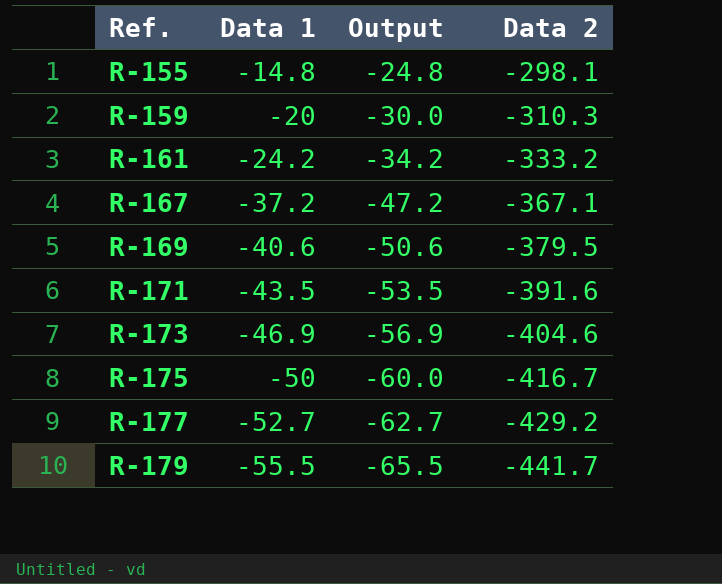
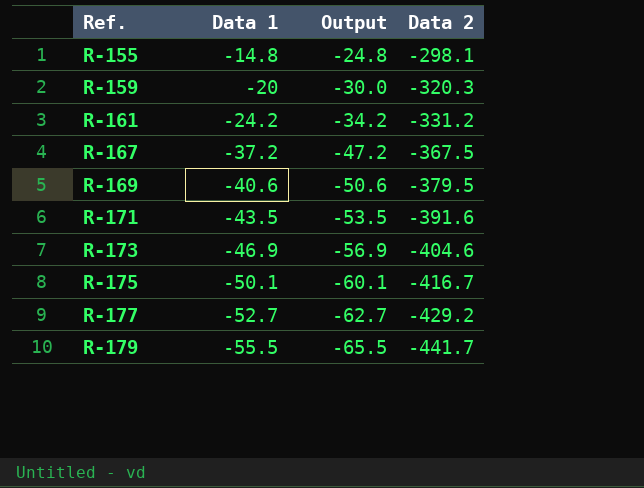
R-159 | Data 2: -310.3 -> -320.3
R-161 | Data 2: -333.2 -> -331.2
R-167 | Data 2: -367.1 -> -367.5
R-175 | Data 1: -50 -> -50.1
R-175 | Output: -60.0 -> -60.1

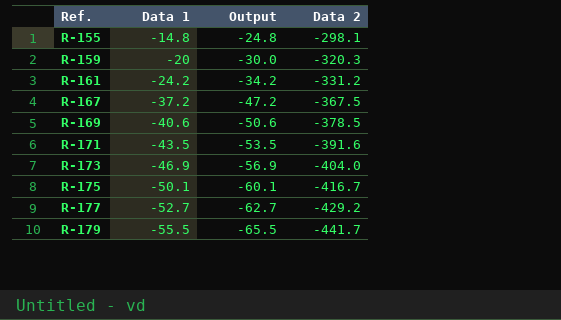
R-169 | Data 2: -379.5 -> -378.5
R-173 | Data 2: -404.6 -> -404.0

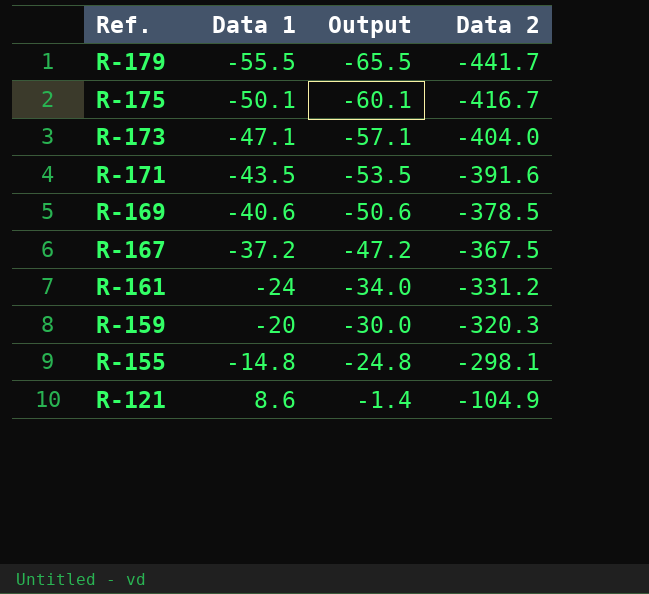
row order: Ref. ascending -> Ref. descending
row R-177: -52.7 | -62.7 | -429.2 -> none
R-173 | Data 1: -46.9 -> -47.1
R-173 | Output: -56.9 -> -57.1
R-161 | Data 1: -24.2 -> -24
R-161 | Output: -34.2 -> -34.0
row R-121: none -> 8.6 | -1.4 | -104.9

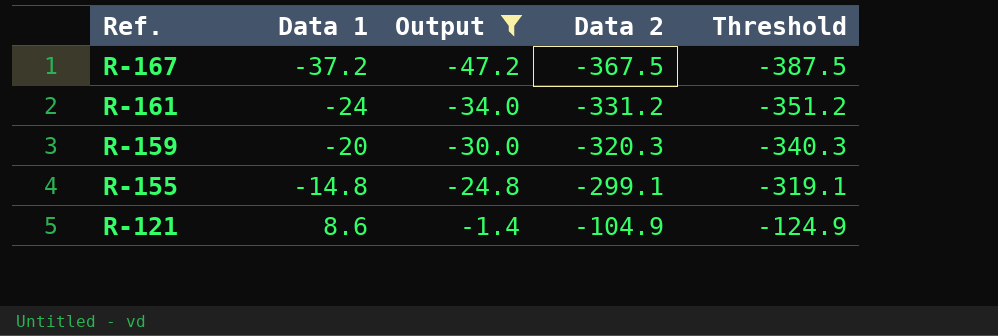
filter: none -> Output >= -47.2
column Threshold | formula: none -> [Data 2] - 20
R-155 | Data 2: -298.1 -> -299.1

